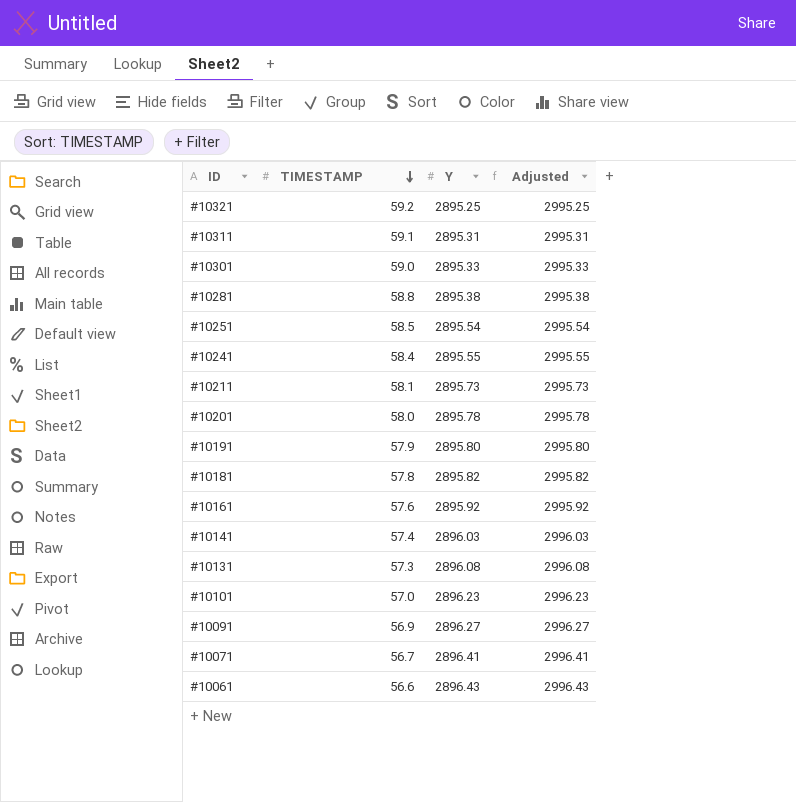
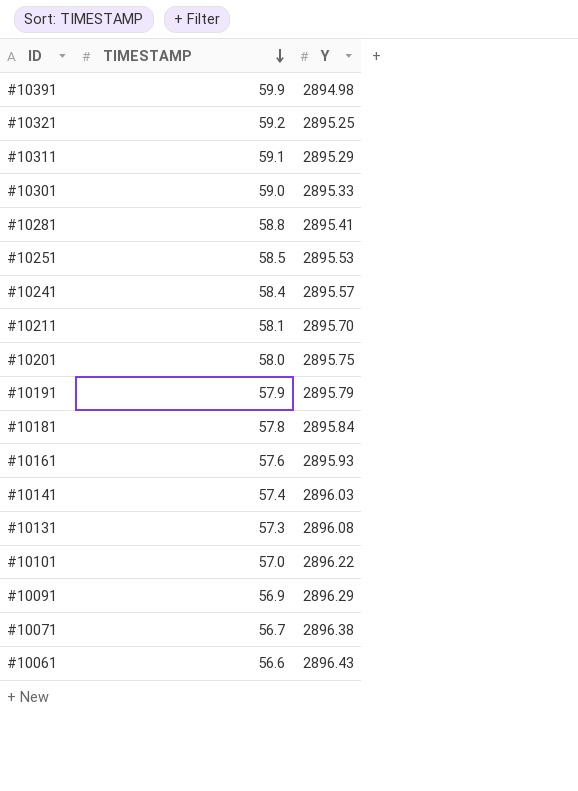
column Adjusted | formula: [Y] + 100 -> none
row #10391: none -> 59.9 | 2894.98
#10311 | Y: 2895.31 -> 2895.29
#10281 | Y: 2895.38 -> 2895.41
#10251 | Y: 2895.54 -> 2895.53
#10241 | Y: 2895.55 -> 2895.57
#10211 | Y: 2895.73 -> 2895.70
#10201 | Y: 2895.78 -> 2895.75
#10191 | Y: 2895.80 -> 2895.79
#10181 | Y: 2895.82 -> 2895.84
#10161 | Y: 2895.92 -> 2895.93
#10101 | Y: 2896.23 -> 2896.22
#10091 | Y: 2896.27 -> 2896.29
#10071 | Y: 2896.41 -> 2896.38

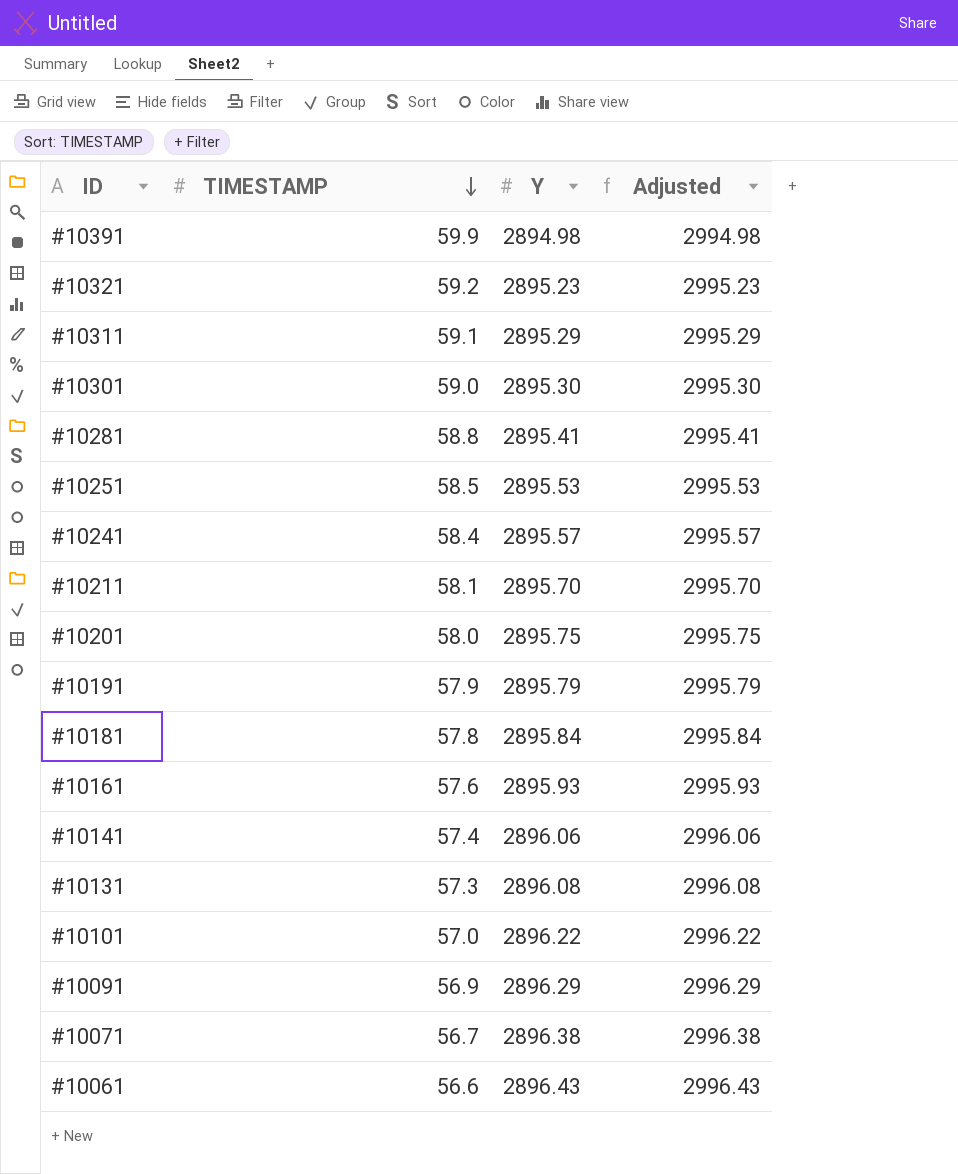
column Adjusted | formula: none -> [Y] + 100
#10321 | Y: 2895.25 -> 2895.23
#10301 | Y: 2895.33 -> 2895.30
#10141 | Y: 2896.03 -> 2896.06

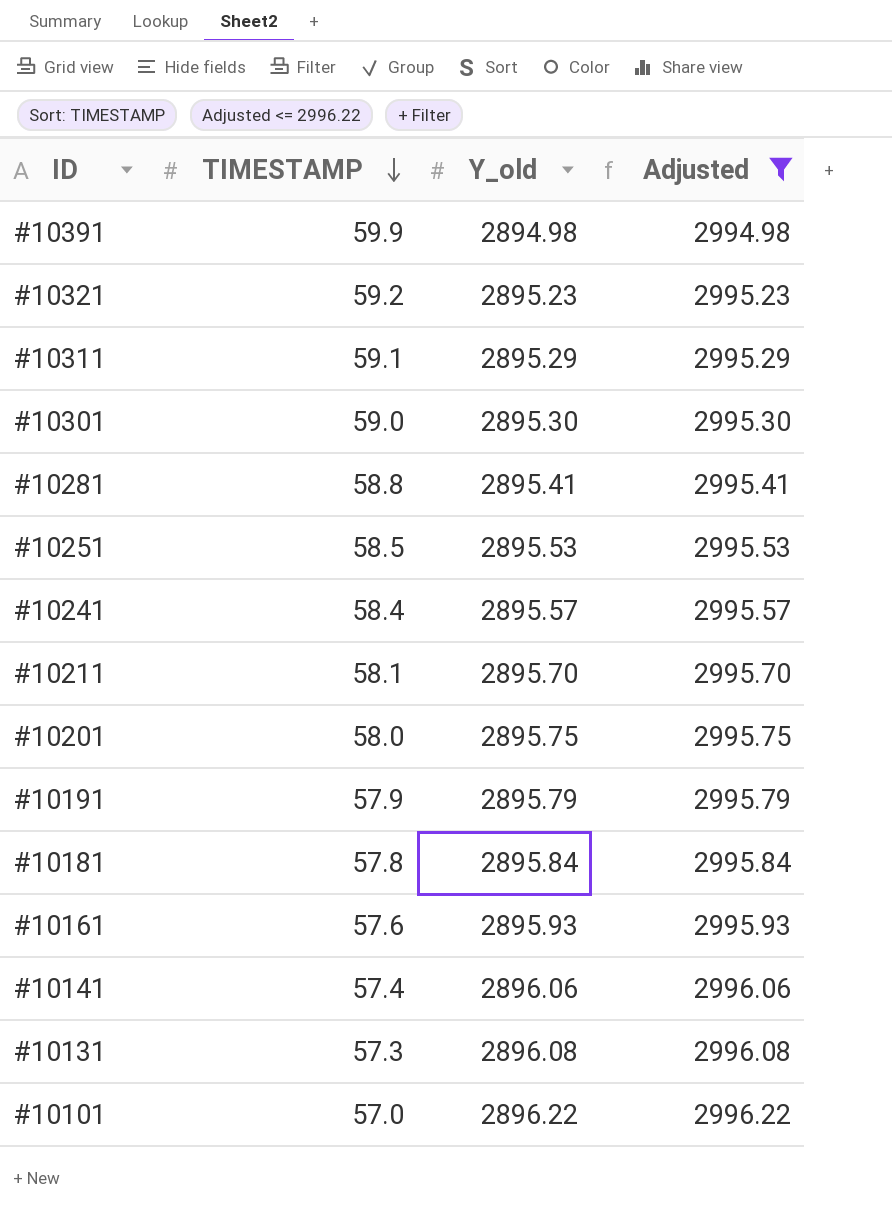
filter: none -> Adjusted <= 2996.22
column name: Y -> Y_old

